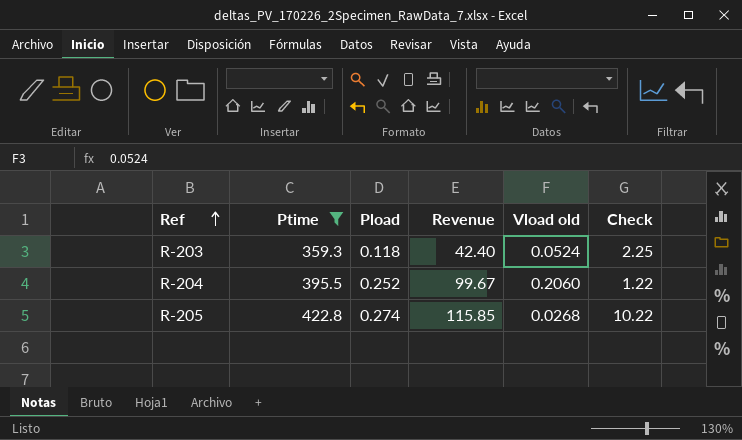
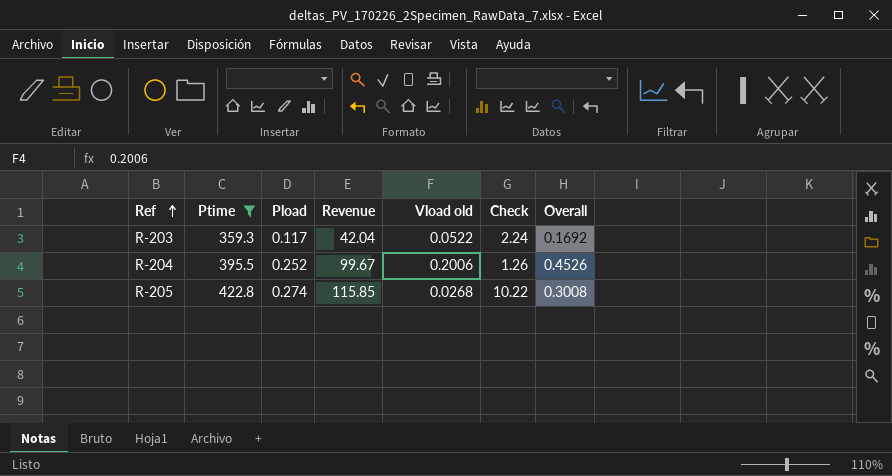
column Overall | formula: none -> [Pload] + [Vload old]
R-203 | Pload: 0.118 -> 0.117
R-203 | Revenue: 42.40 -> 42.04
R-203 | Vload old: 0.0524 -> 0.0522
R-203 | Check: 2.25 -> 2.24
R-204 | Vload old: 0.2060 -> 0.2006
R-204 | Check: 1.22 -> 1.26

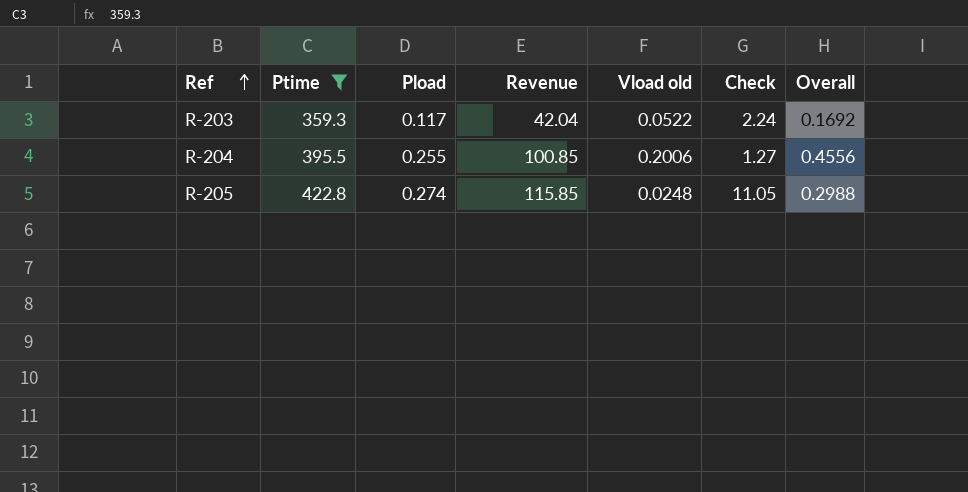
R-204 | Pload: 0.252 -> 0.255
R-204 | Revenue: 99.67 -> 100.85
R-204 | Check: 1.26 -> 1.27
R-204 | Overall: 0.4526 -> 0.4556
R-205 | Vload old: 0.0268 -> 0.0248
R-205 | Check: 10.22 -> 11.05
R-205 | Overall: 0.3008 -> 0.2988

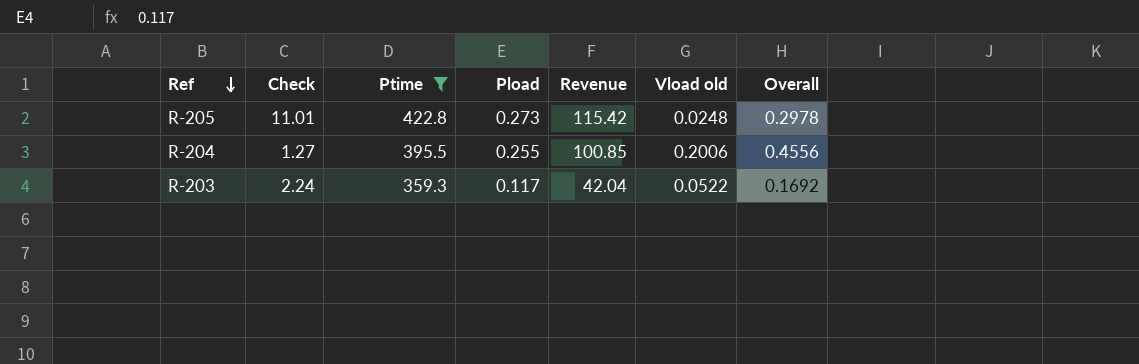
row order: Ref ascending -> Ref descending
column Check | position: 6 -> 2
R-205 | Check: 11.05 -> 11.01
R-205 | Pload: 0.274 -> 0.273
R-205 | Revenue: 115.85 -> 115.42
R-205 | Overall: 0.2988 -> 0.2978

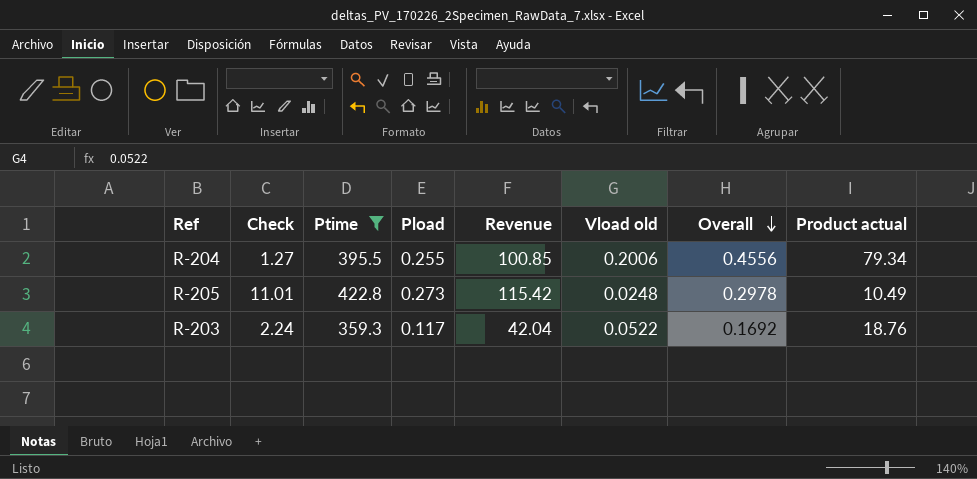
row order: Ref descending -> Overall descending
column Product actual | formula: none -> [Ptime] * [Vload old]

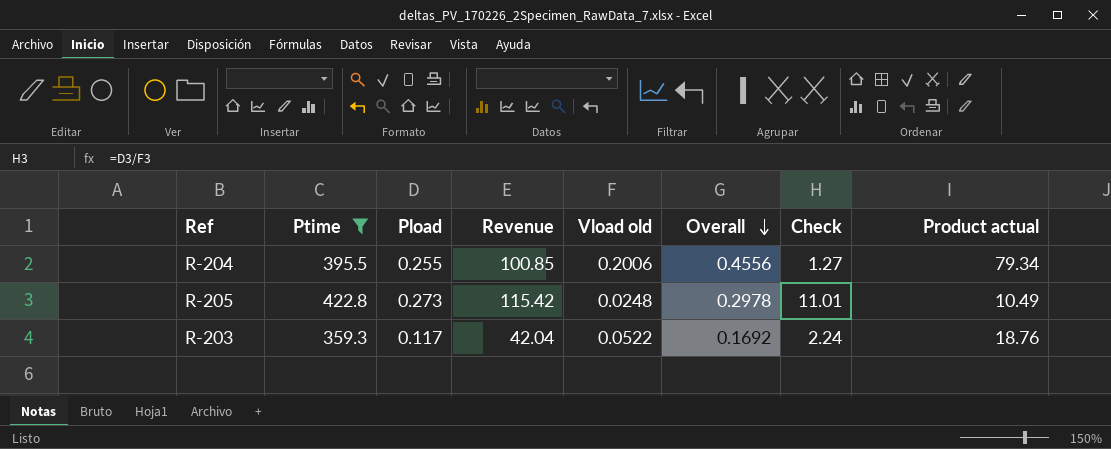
column Check | position: 2 -> 7

